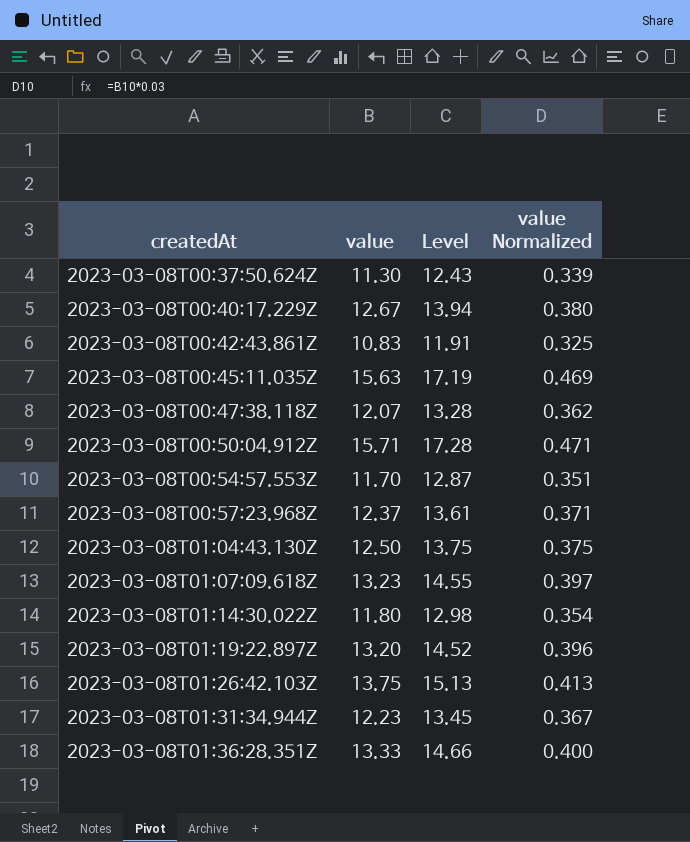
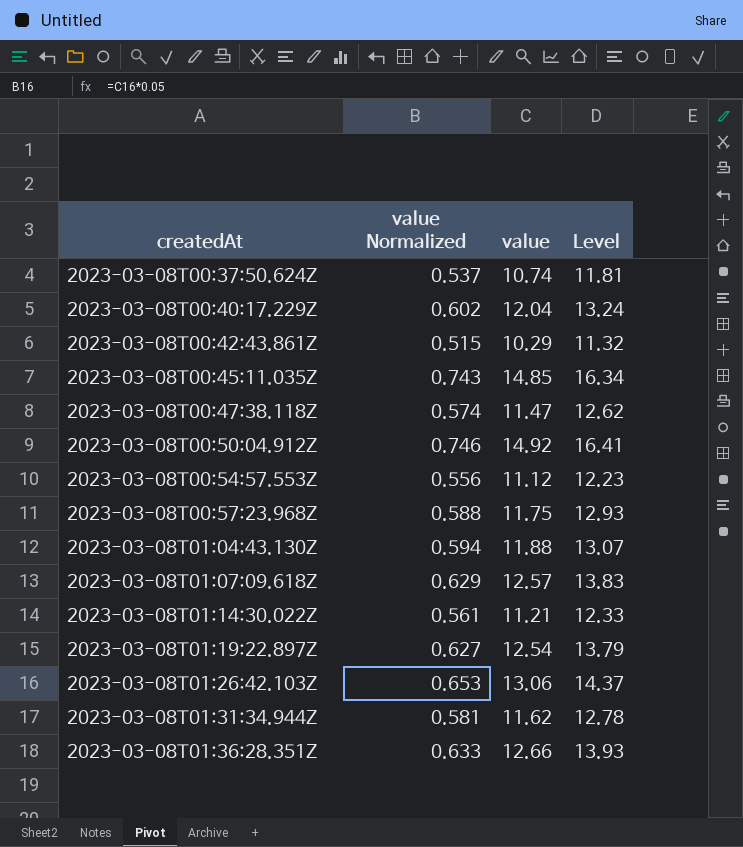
column value Normalized | formula: [value] * 0.03 -> [value] * 0.05
column value Normalized | position: 4 -> 2
2023-03-08T00:37:50.624Z | value: 11.30 -> 10.74
2023-03-08T00:37:50.624Z | Level: 12.43 -> 11.81
2023-03-08T00:40:17.229Z | value: 12.67 -> 12.04
2023-03-08T00:40:17.229Z | Level: 13.94 -> 13.24
2023-03-08T00:42:43.861Z | value: 10.83 -> 10.29
2023-03-08T00:42:43.861Z | Level: 11.91 -> 11.32
2023-03-08T00:45:11.035Z | value: 15.63 -> 14.85
2023-03-08T00:45:11.035Z | Level: 17.19 -> 16.34
2023-03-08T00:47:38.118Z | value: 12.07 -> 11.47
2023-03-08T00:47:38.118Z | Level: 13.28 -> 12.62
2023-03-08T00:50:04.912Z | value: 15.71 -> 14.92
2023-03-08T00:50:04.912Z | Level: 17.28 -> 16.41
2023-03-08T00:54:57.553Z | value: 11.70 -> 11.12
2023-03-08T00:54:57.553Z | Level: 12.87 -> 12.23
2023-03-08T00:57:23.968Z | value: 12.37 -> 11.75
2023-03-08T00:57:23.968Z | Level: 13.61 -> 12.93
2023-03-08T01:04:43.130Z | value: 12.50 -> 11.88
2023-03-08T01:04:43.130Z | Level: 13.75 -> 13.07
2023-03-08T01:07:09.618Z | value: 13.23 -> 12.57
2023-03-08T01:07:09.618Z | Level: 14.55 -> 13.83
2023-03-08T01:14:30.022Z | value: 11.80 -> 11.21
2023-03-08T01:14:30.022Z | Level: 12.98 -> 12.33
2023-03-08T01:19:22.897Z | value: 13.20 -> 12.54
2023-03-08T01:19:22.897Z | Level: 14.52 -> 13.79
2023-03-08T01:26:42.103Z | value: 13.75 -> 13.06
2023-03-08T01:26:42.103Z | Level: 15.13 -> 14.37
2023-03-08T01:31:34.944Z | value: 12.23 -> 11.62
2023-03-08T01:31:34.944Z | Level: 13.45 -> 12.78
2023-03-08T01:36:28.351Z | value: 13.33 -> 12.66
2023-03-08T01:36:28.351Z | Level: 14.66 -> 13.93

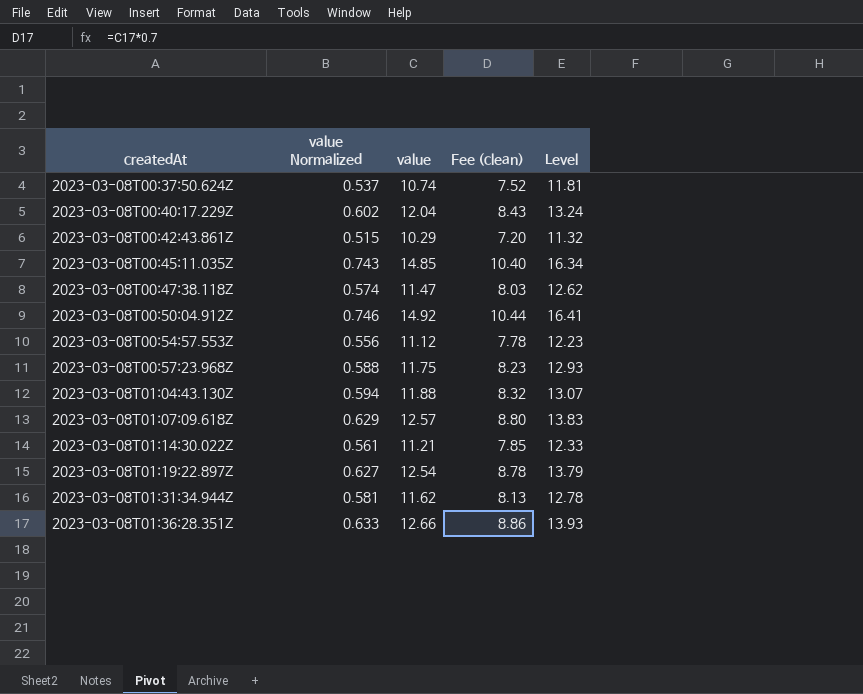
column Fee (clean) | formula: none -> [value] * 0.7
row 2023-03-08T01:26:42.103Z: 0.653 | 13.06 | 14.37 -> none

